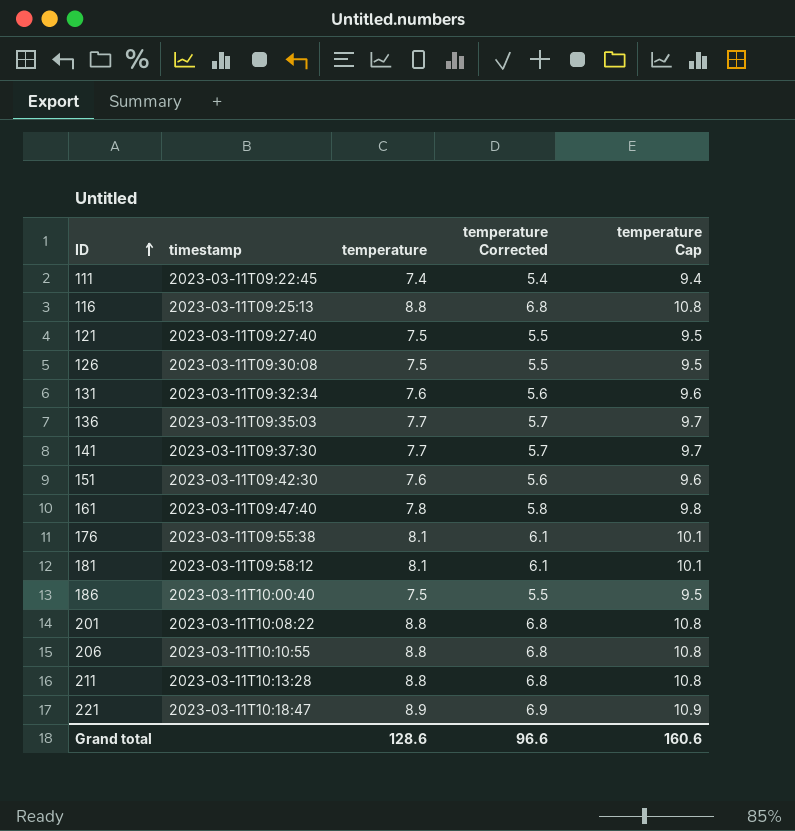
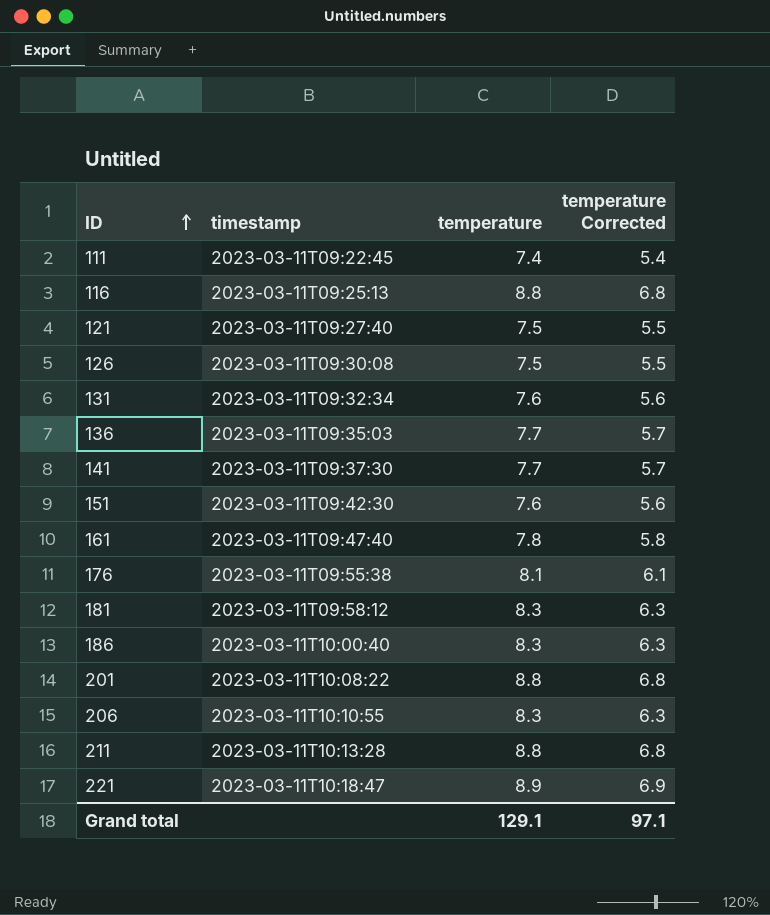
column temperature Cap | formula: [temperature] + 2 -> none
181 | temperature: 8.1 -> 8.3
181 | temperature Corrected: 6.1 -> 6.3
186 | temperature: 7.5 -> 8.3
186 | temperature Corrected: 5.5 -> 6.3
206 | temperature: 8.8 -> 8.3
206 | temperature Corrected: 6.8 -> 6.3
Grand total | temperature: 128.6 -> 129.1
Grand total | temperature Corrected: 96.6 -> 97.1

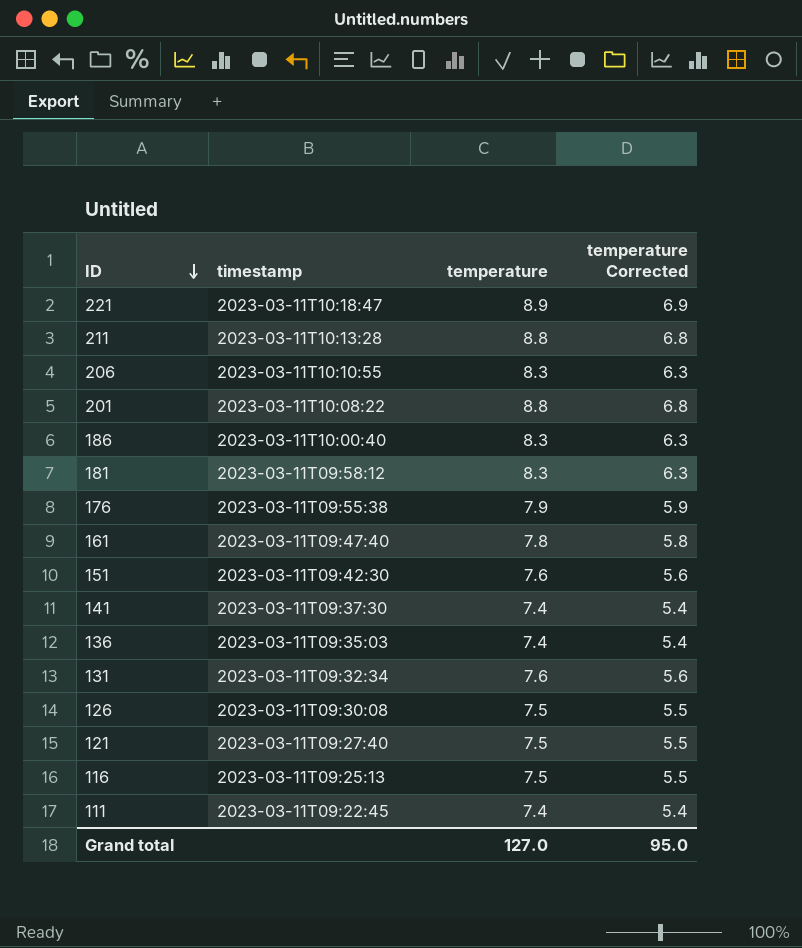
row order: ID ascending -> ID descending
176 | temperature: 8.1 -> 7.9
176 | temperature Corrected: 6.1 -> 5.9
141 | temperature: 7.7 -> 7.4
141 | temperature Corrected: 5.7 -> 5.4
136 | temperature: 7.7 -> 7.4
136 | temperature Corrected: 5.7 -> 5.4
116 | temperature: 8.8 -> 7.5
116 | temperature Corrected: 6.8 -> 5.5
Grand total | temperature: 129.1 -> 127.0
Grand total | temperature Corrected: 97.1 -> 95.0

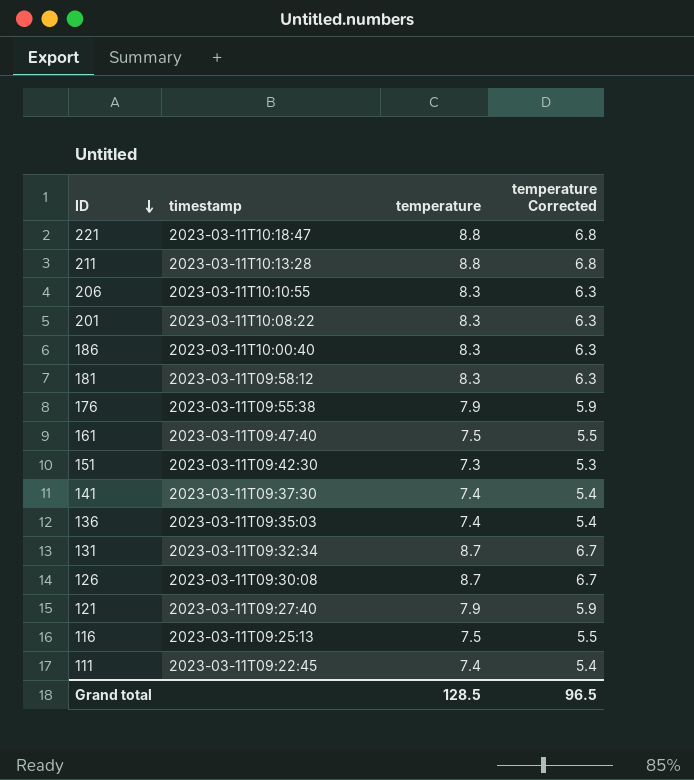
221 | temperature: 8.9 -> 8.8
221 | temperature Corrected: 6.9 -> 6.8
201 | temperature: 8.8 -> 8.3
201 | temperature Corrected: 6.8 -> 6.3
161 | temperature: 7.8 -> 7.5
161 | temperature Corrected: 5.8 -> 5.5
151 | temperature: 7.6 -> 7.3
151 | temperature Corrected: 5.6 -> 5.3
131 | temperature: 7.6 -> 8.7
131 | temperature Corrected: 5.6 -> 6.7
126 | temperature: 7.5 -> 8.7
126 | temperature Corrected: 5.5 -> 6.7
121 | temperature: 7.5 -> 7.9
121 | temperature Corrected: 5.5 -> 5.9
Grand total | temperature: 127.0 -> 128.5
Grand total | temperature Corrected: 95.0 -> 96.5

